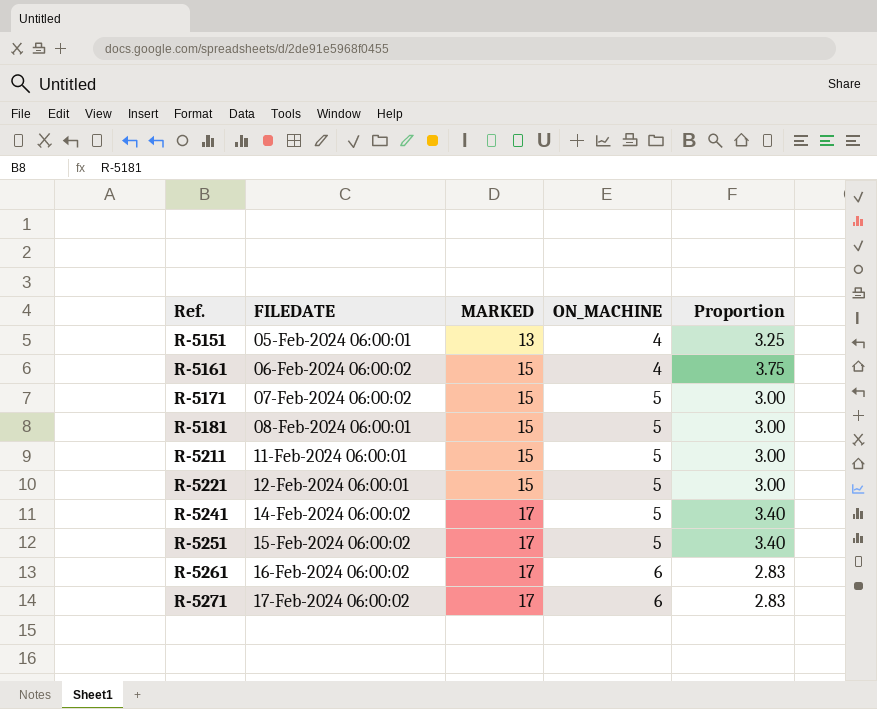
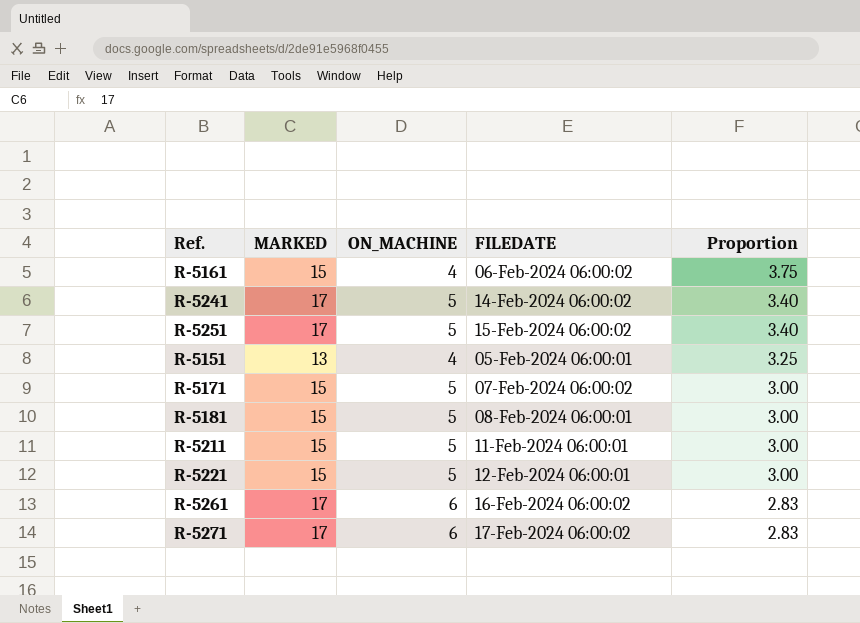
row order: Ref. ascending -> Proportion descending
column FILEDATE | position: 2 -> 4

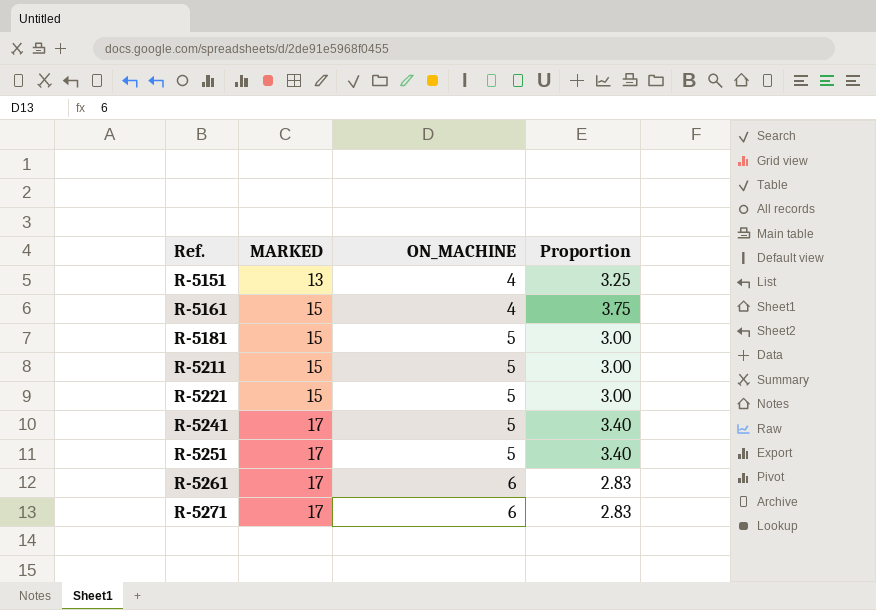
row order: Proportion descending -> Ref. ascending
column FILEDATE | position: 4 -> none
row R-5171: 15 | 5 | 07-Feb-2024 06:00:02 | 3.00 -> none

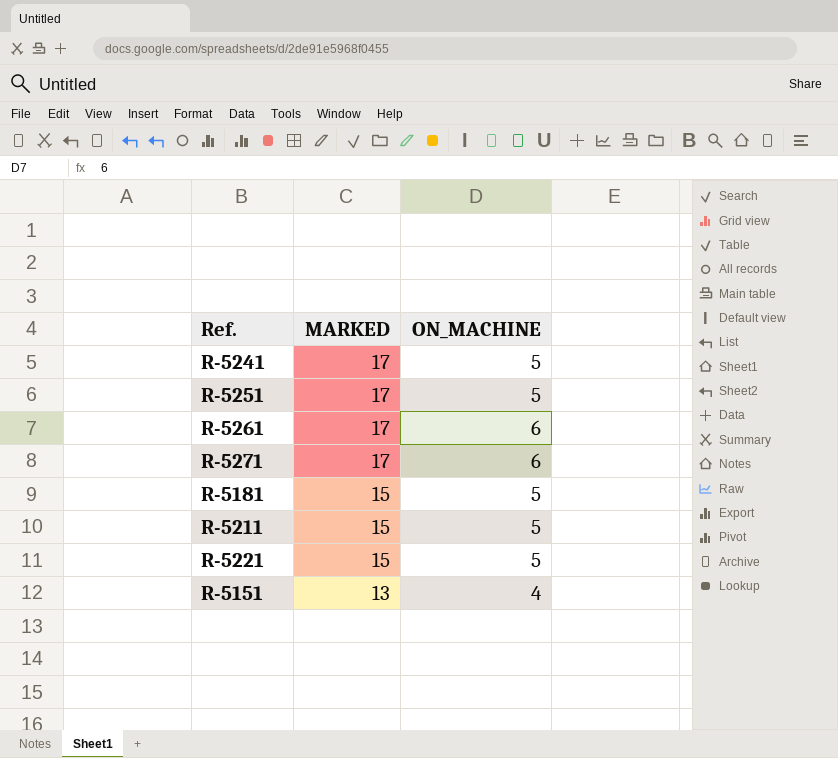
row order: Ref. ascending -> MARKED descending
column Proportion | formula: [MARKED] / [ON_MACHINE] -> none
row R-5161: 15 | 4 | 3.75 -> none

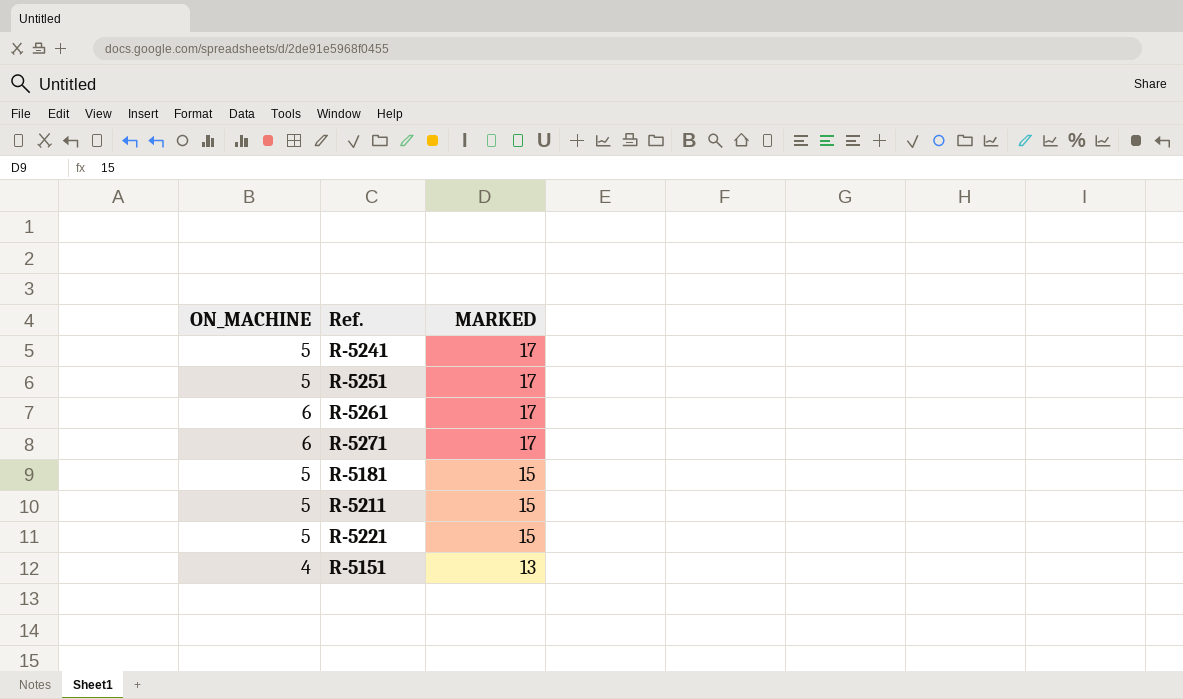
column ON_MACHINE | position: 3 -> 1

